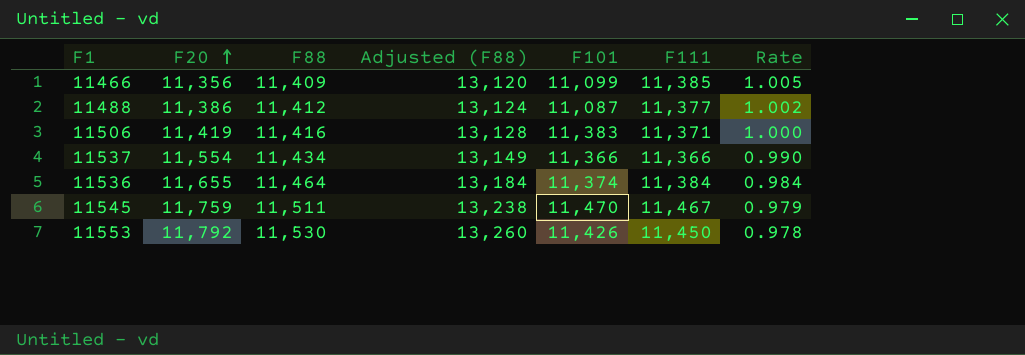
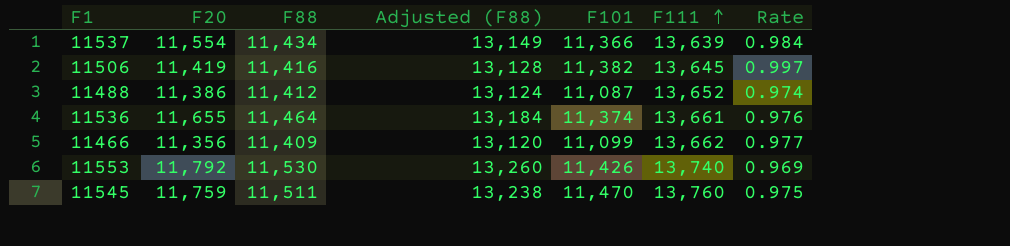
row order: F20 ascending -> F111 ascending
column Rate | formula: [F88] / [F20] -> [F101] / [F20]
11537 | F111: 11,366 -> 13,639
11506 | F101: 11,383 -> 11,382
11506 | F111: 11,371 -> 13,645
11488 | F111: 11,377 -> 13,652
11536 | F111: 11,384 -> 13,661
11466 | F111: 11,385 -> 13,662
11553 | F111: 11,450 -> 13,740
11545 | F111: 11,467 -> 13,760

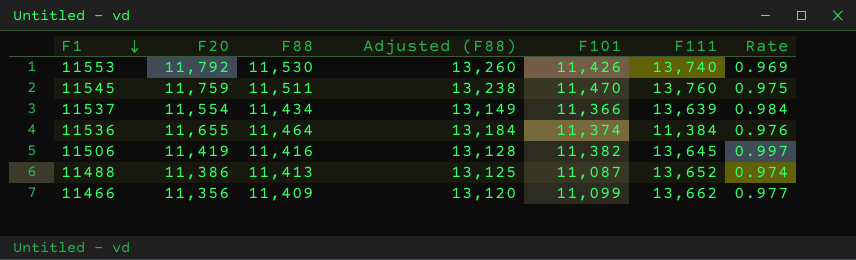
row order: F111 ascending -> F1 descending
11536 | F111: 13,661 -> 11,384
11488 | F88: 11,412 -> 11,413
11488 | Adjusted (F88): 13,124 -> 13,125

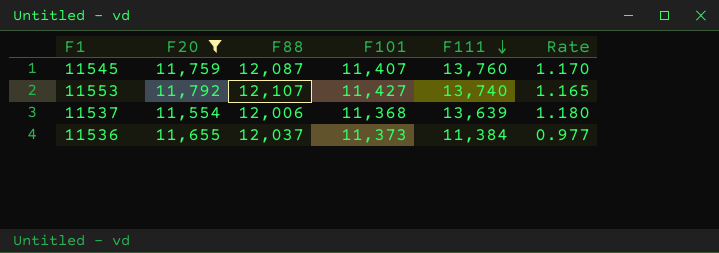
filter: none -> F20 >= 11,554
row order: F1 descending -> F111 descending
column Adjusted (F88) | formula: [F88] * 1.15 -> none
column Rate | formula: [F101] / [F20] -> [F111] / [F20]
11545 | F88: 11,511 -> 12,087
11545 | F101: 11,470 -> 11,407
11553 | F88: 11,530 -> 12,107
11553 | F101: 11,426 -> 11,427
11537 | F88: 11,434 -> 12,006
11537 | F101: 11,366 -> 11,368
11536 | F88: 11,464 -> 12,037
11536 | F101: 11,374 -> 11,373

